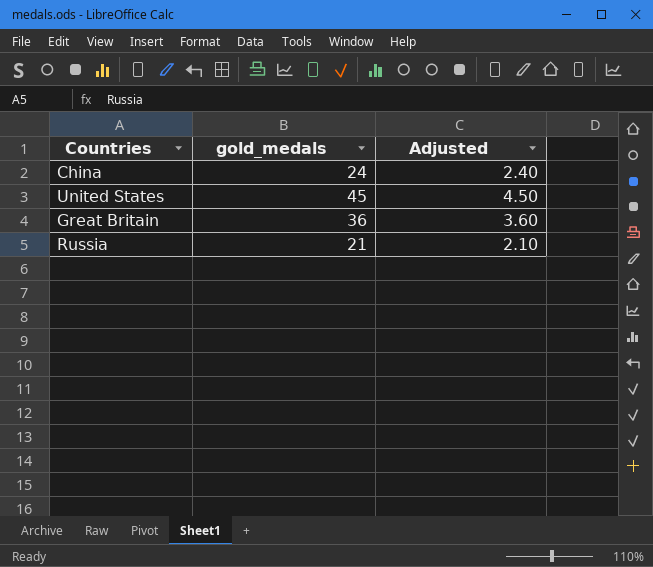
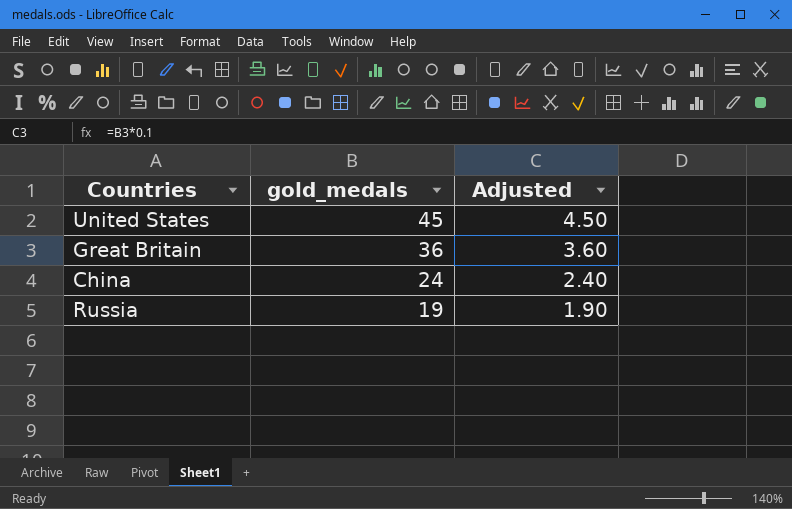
row order: none -> gold_medals descending
Russia | gold_medals: 21 -> 19
Russia | Adjusted: 2.10 -> 1.90

